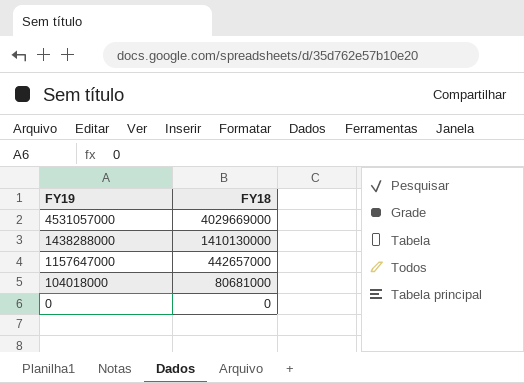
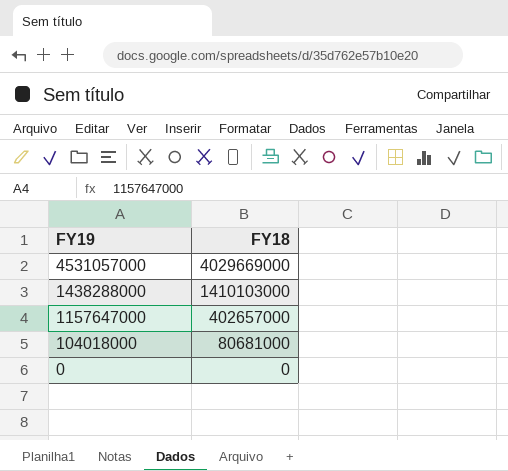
1438288000 | FY18: 1410130000 -> 1410103000
1157647000 | FY18: 442657000 -> 402657000

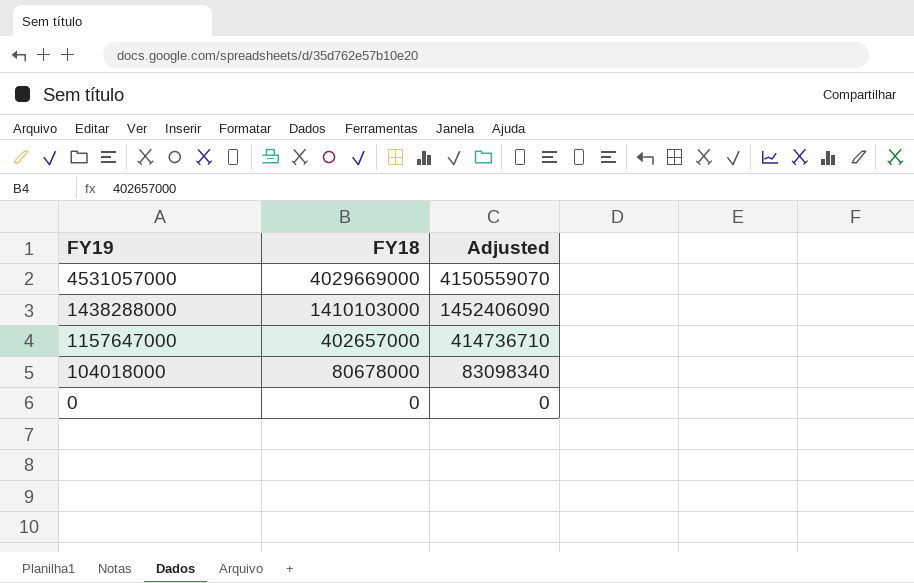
column Adjusted | formula: none -> [FY18] * 1.03
104018000 | FY18: 80681000 -> 80678000

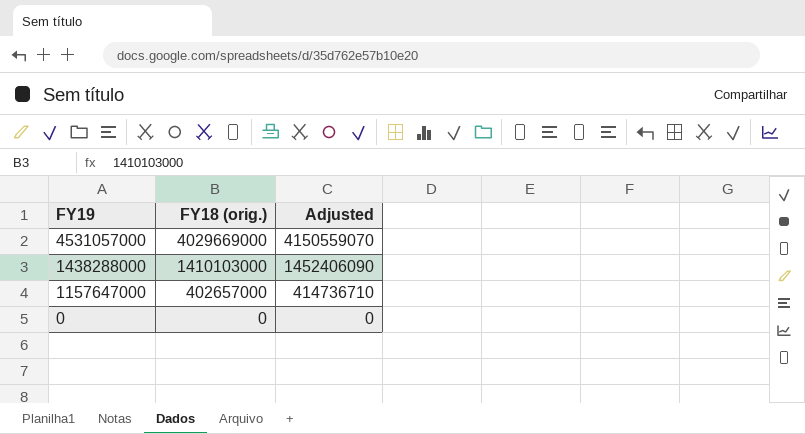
column name: FY18 -> FY18 (orig.)
row 104018000: 80678000 | 83098340 -> none

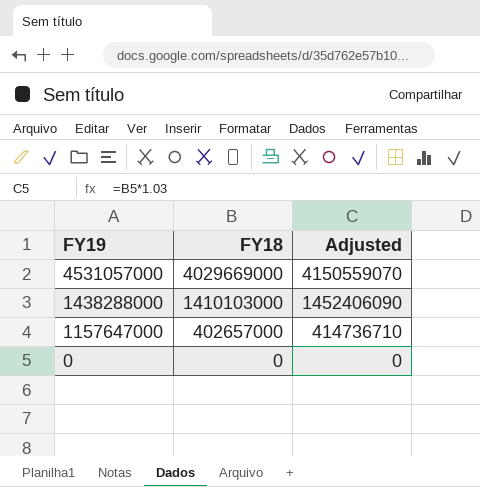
column name: FY18 (orig.) -> FY18

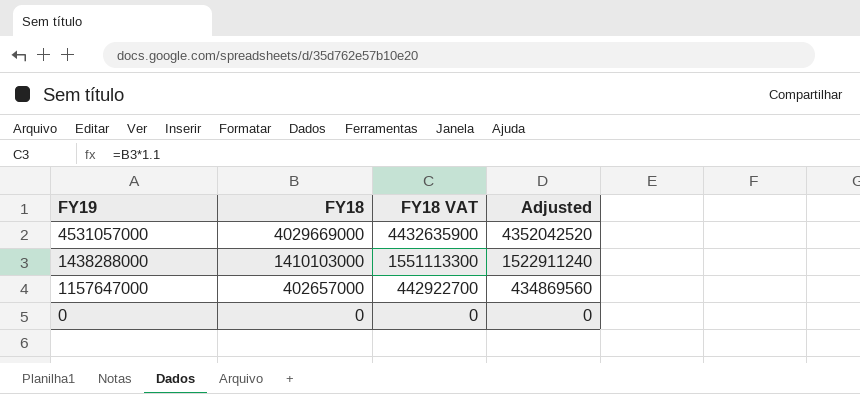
column FY18 VAT | formula: none -> [FY18] * 1.1
column Adjusted | formula: [FY18] * 1.03 -> [FY18] * 1.08

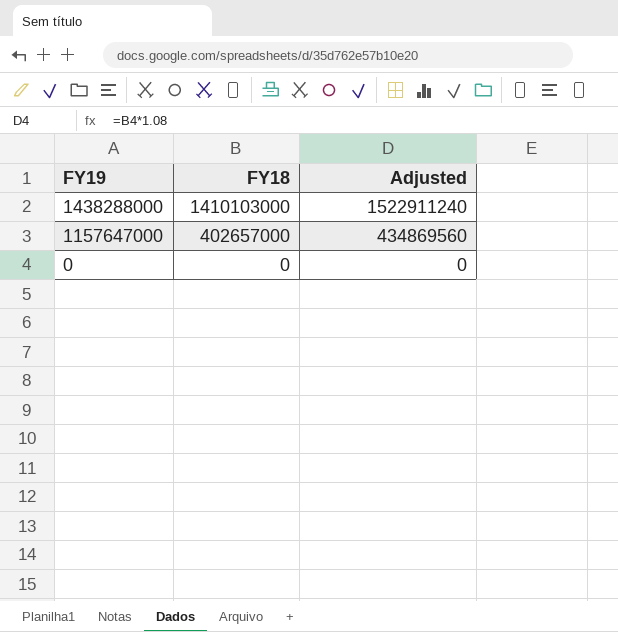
column FY18 VAT | formula: [FY18] * 1.1 -> none
row 4531057000: 4029669000 | 4432635900 | 4352042520 -> none

